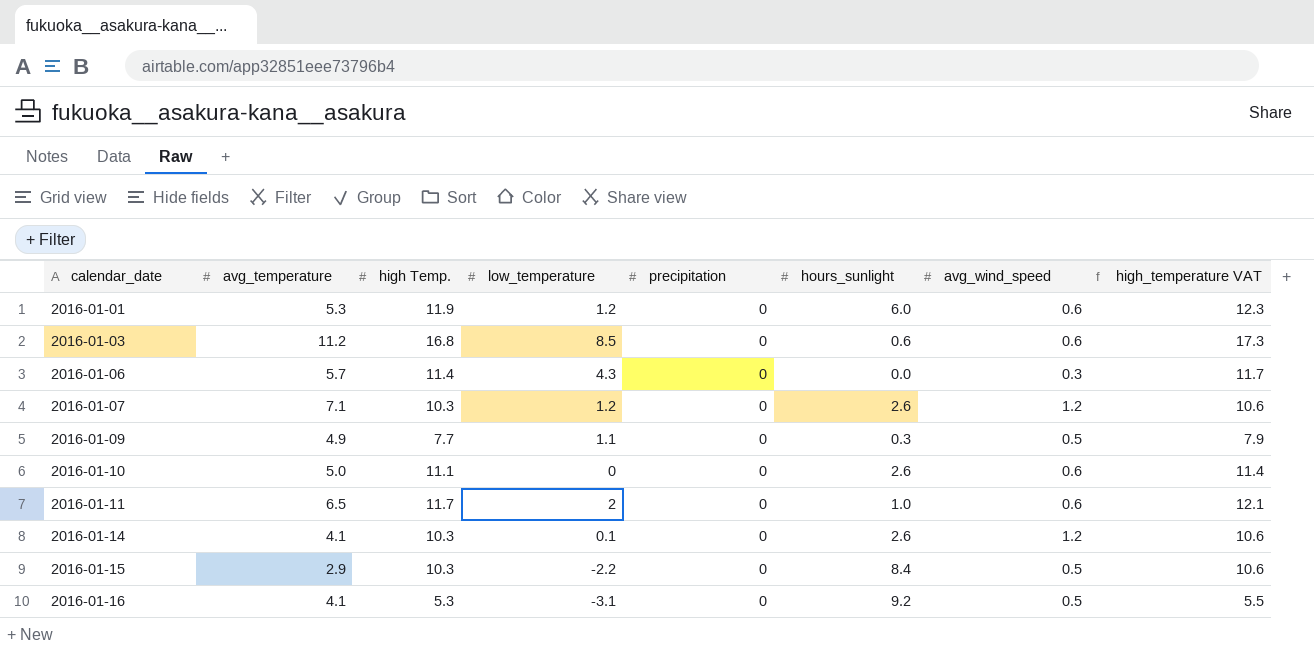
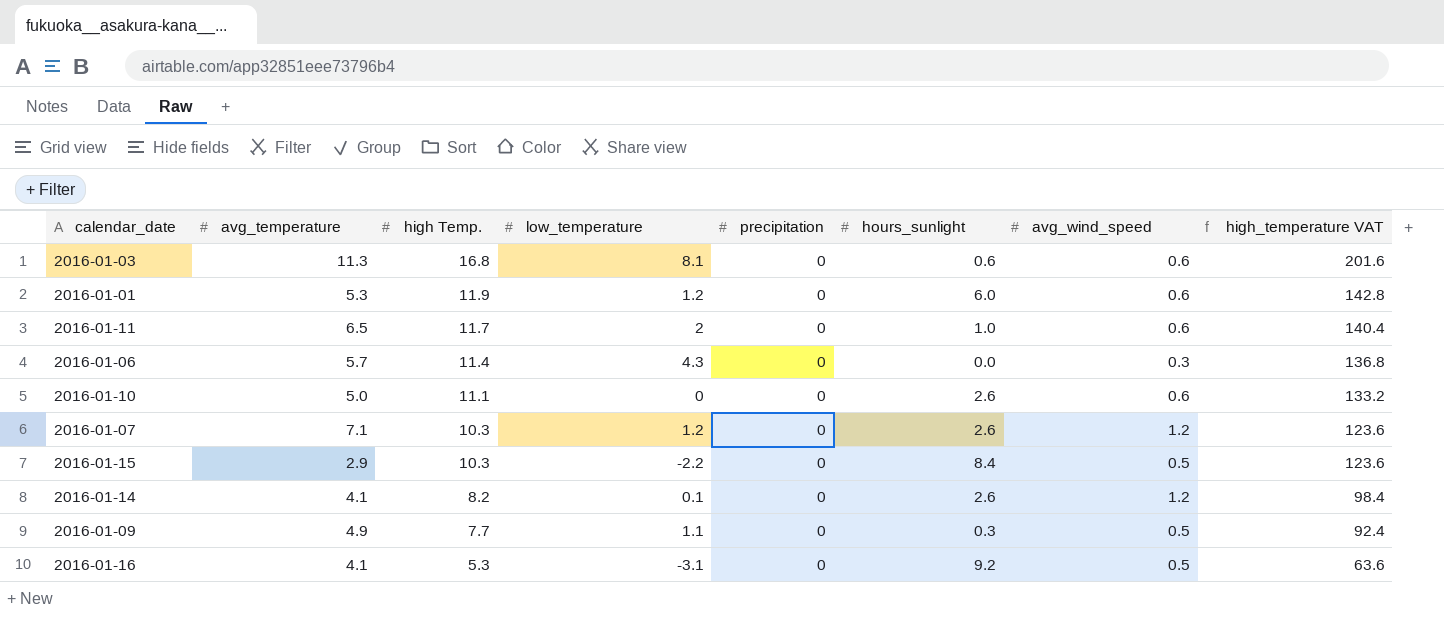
row order: calendar_date ascending -> high Temp. descending
column high_temperature VAT | formula: [high Temp.] * 1.03 -> [high Temp.] * 12
2016-01-03 | avg_temperature: 11.2 -> 11.3
2016-01-03 | low_temperature: 8.5 -> 8.1
2016-01-14 | high Temp.: 10.3 -> 8.2

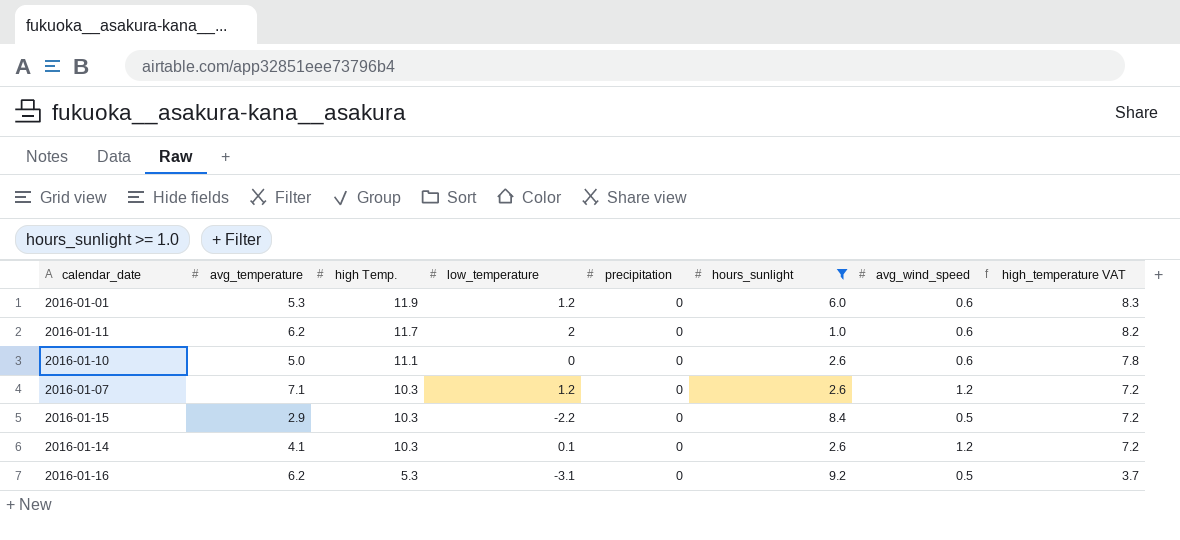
filter: none -> hours_sunlight >= 1.0
column high_temperature VAT | formula: [high Temp.] * 12 -> [high Temp.] * 0.7
2016-01-11 | avg_temperature: 6.5 -> 6.2
2016-01-14 | high Temp.: 8.2 -> 10.3
2016-01-16 | avg_temperature: 4.1 -> 6.2

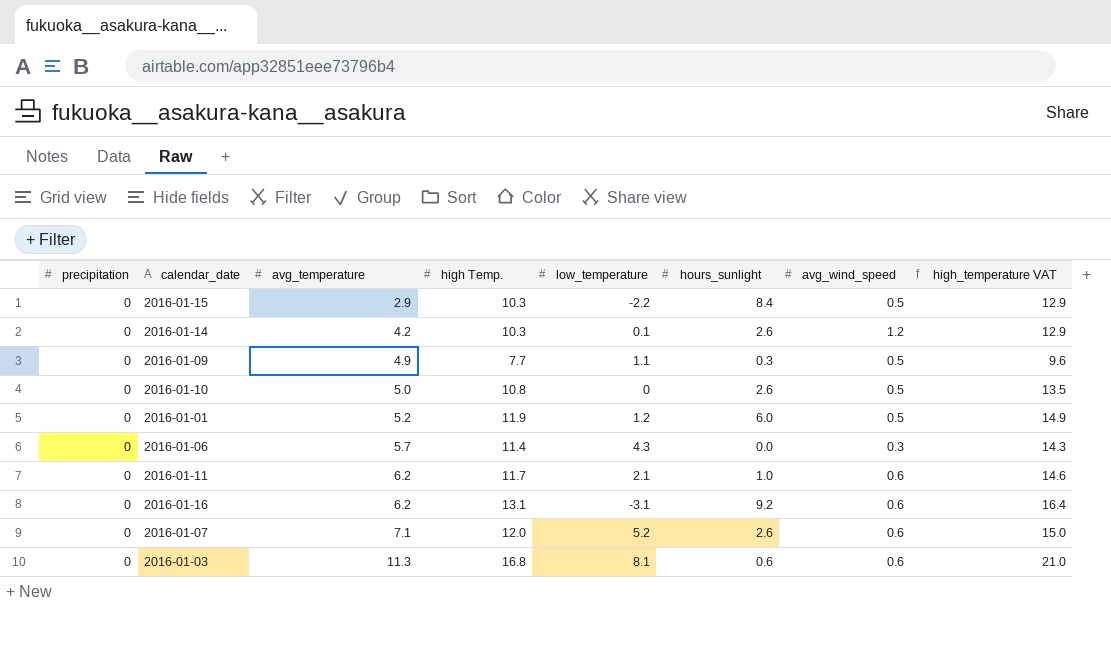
filter: hours_sunlight >= 1.0 -> none
row order: high Temp. descending -> avg_temperature ascending
column precipitation | position: 5 -> 1
column high_temperature VAT | formula: [high Temp.] * 0.7 -> [high Temp.] * 1.25
2016-01-14 | avg_temperature: 4.1 -> 4.2
2016-01-10 | high Temp.: 11.1 -> 10.8
2016-01-10 | avg_wind_speed: 0.6 -> 0.5
2016-01-01 | avg_temperature: 5.3 -> 5.2
2016-01-01 | avg_wind_speed: 0.6 -> 0.5
2016-01-11 | low_temperature: 2 -> 2.1
2016-01-16 | high Temp.: 5.3 -> 13.1
2016-01-16 | avg_wind_speed: 0.5 -> 0.6
2016-01-07 | high Temp.: 10.3 -> 12.0
2016-01-07 | low_temperature: 1.2 -> 5.2
2016-01-07 | avg_wind_speed: 1.2 -> 0.6

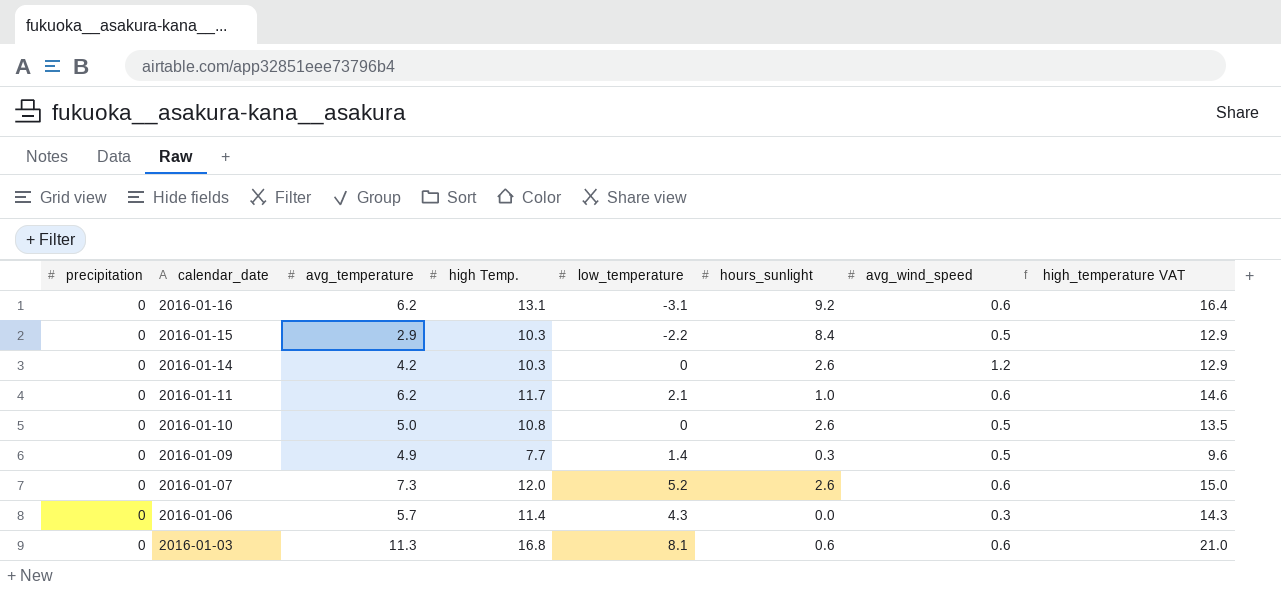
row order: avg_temperature ascending -> calendar_date descending
row 2016-01-01: 0 | 5.2 | 11.9 | 1.2 | 6.0 | 0.5 | 14.9 -> none
2016-01-14 | low_temperature: 0.1 -> 0
2016-01-09 | low_temperature: 1.1 -> 1.4
2016-01-07 | avg_temperature: 7.1 -> 7.3

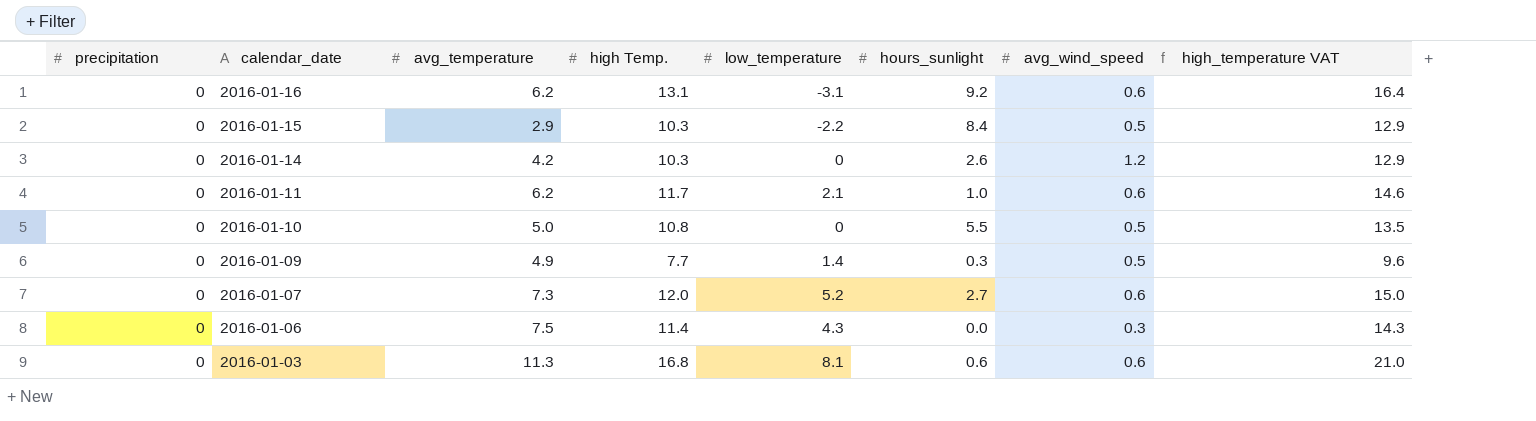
2016-01-10 | hours_sunlight: 2.6 -> 5.5
2016-01-07 | hours_sunlight: 2.6 -> 2.7
2016-01-06 | avg_temperature: 5.7 -> 7.5

